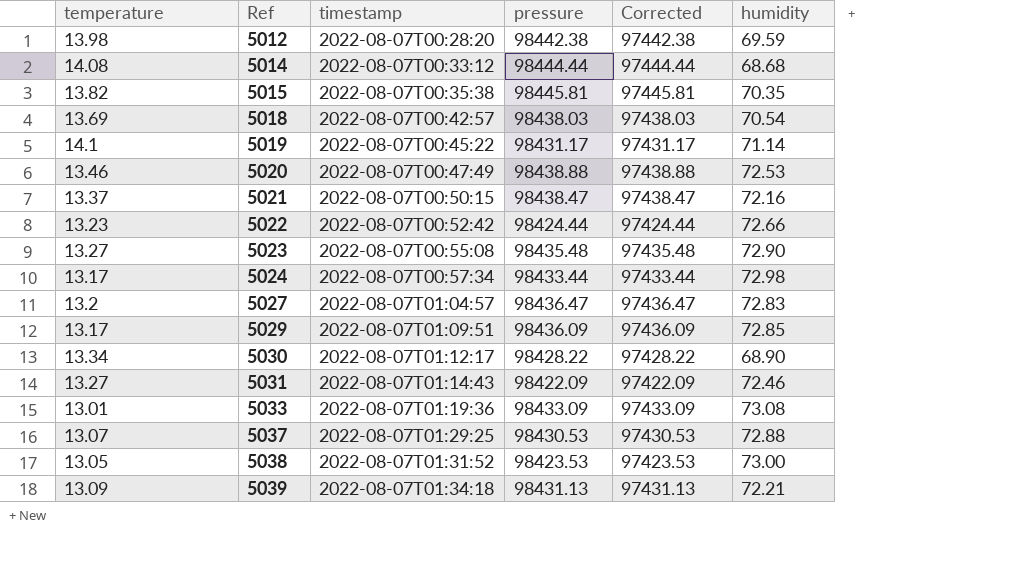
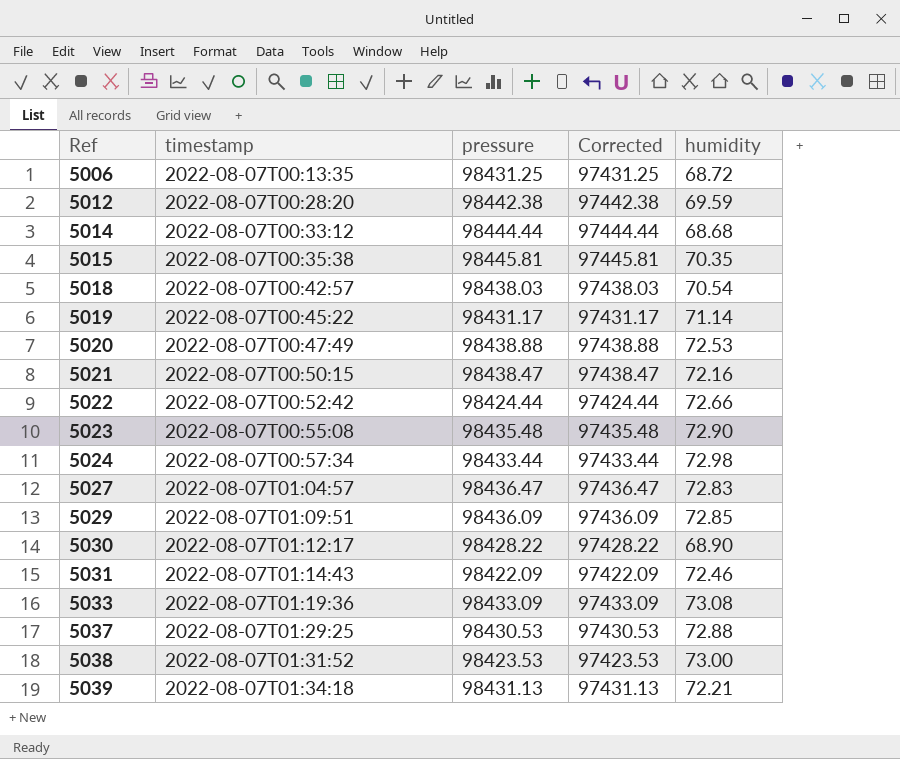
column temperature | position: 1 -> none
row 5006: none -> 2022-08-07T00:13:35 | 98431.25 | 97431.25 | 68.72

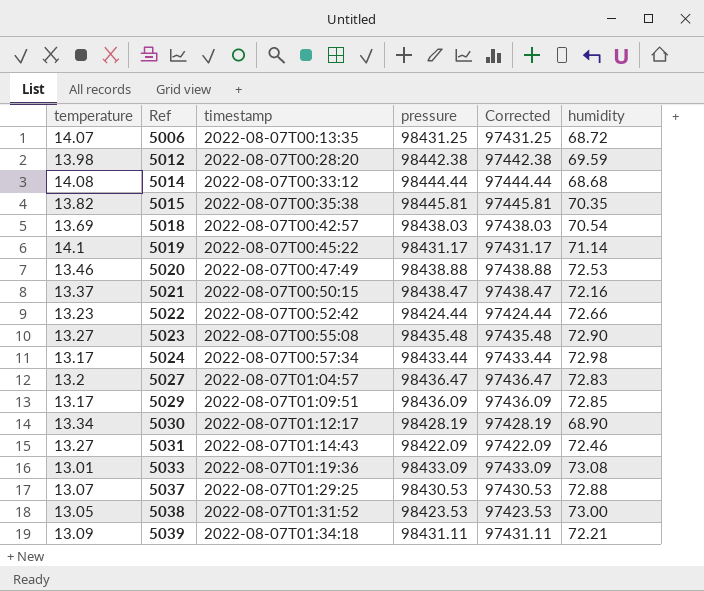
column temperature | position: none -> 1
5030 | pressure: 98428.22 -> 98428.19
5030 | Corrected: 97428.22 -> 97428.19
5039 | pressure: 98431.13 -> 98431.11
5039 | Corrected: 97431.13 -> 97431.11

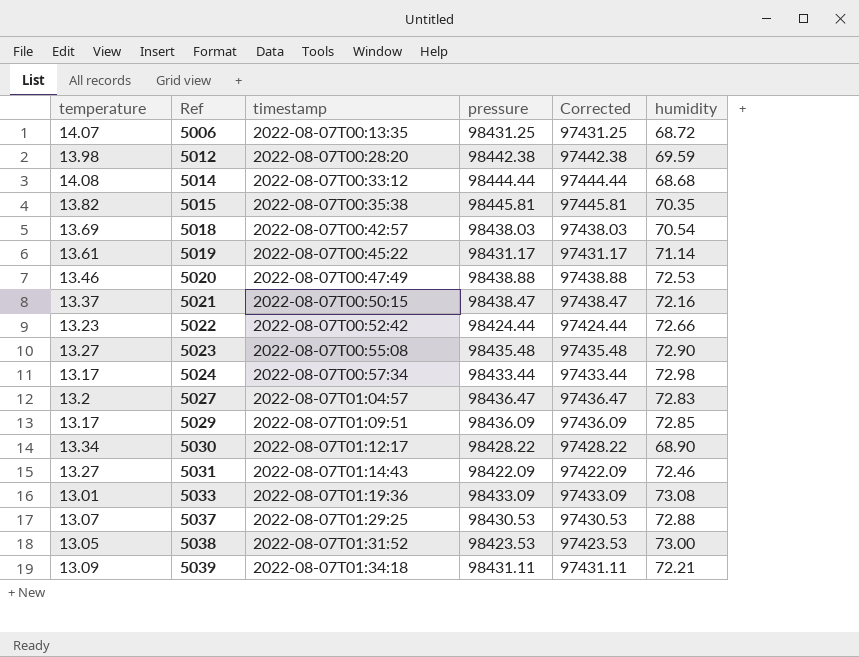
5019 | temperature: 14.1 -> 13.61
5030 | pressure: 98428.19 -> 98428.22
5030 | Corrected: 97428.19 -> 97428.22

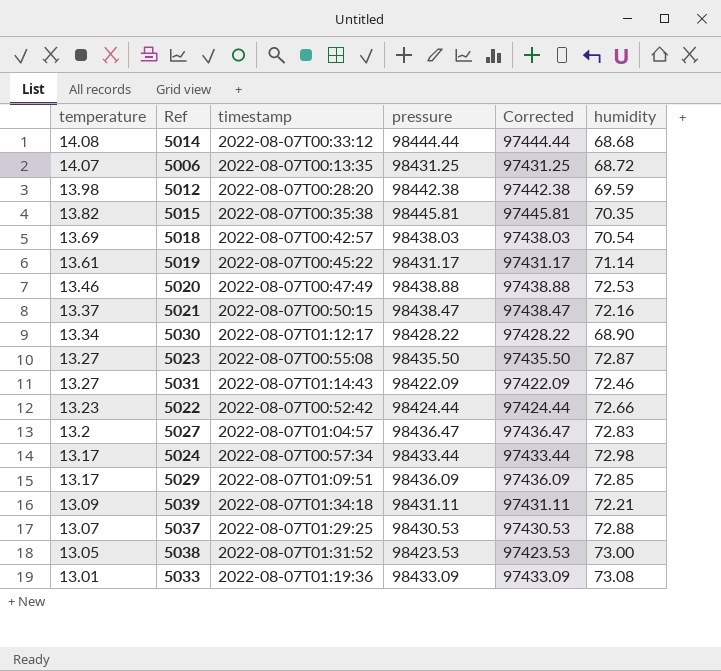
row order: Ref ascending -> temperature descending
5023 | pressure: 98435.48 -> 98435.50
5023 | Corrected: 97435.48 -> 97435.50
5023 | humidity: 72.90 -> 72.87

